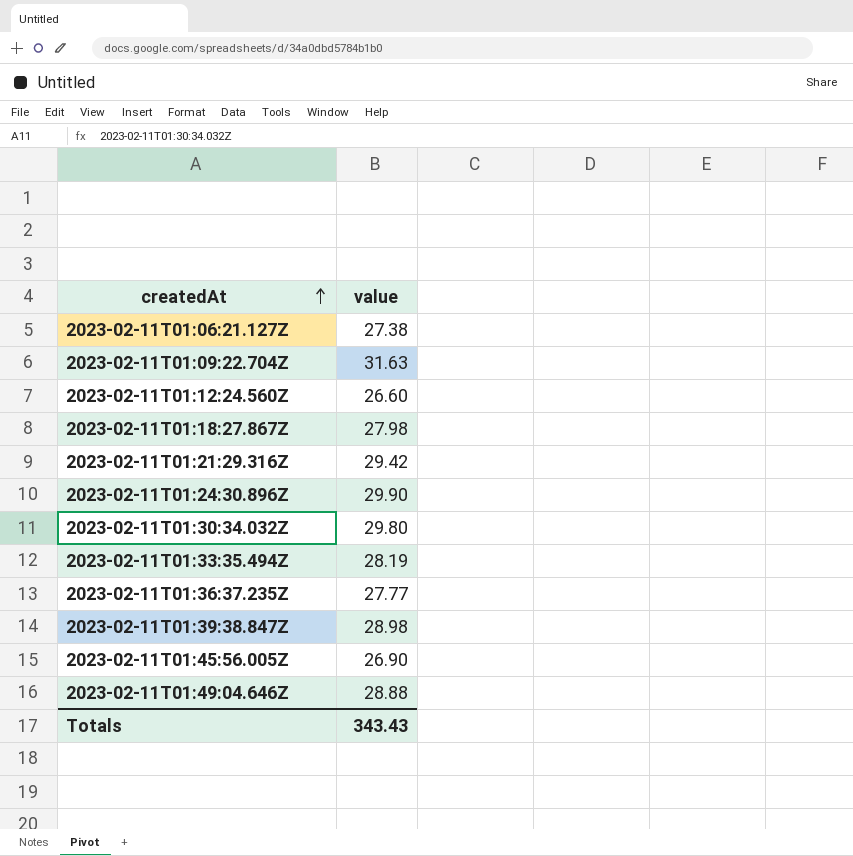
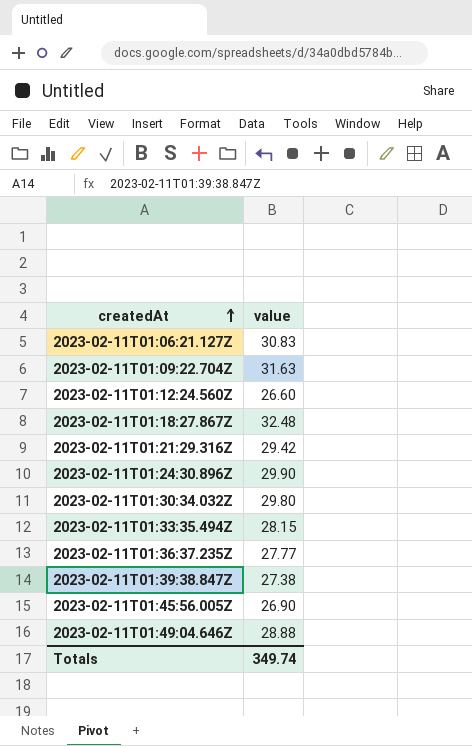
2023-02-11T01:06:21.127Z | value: 27.38 -> 30.83
2023-02-11T01:18:27.867Z | value: 27.98 -> 32.48
2023-02-11T01:33:35.494Z | value: 28.19 -> 28.15
2023-02-11T01:39:38.847Z | value: 28.98 -> 27.38
Totals | value: 343.43 -> 349.74

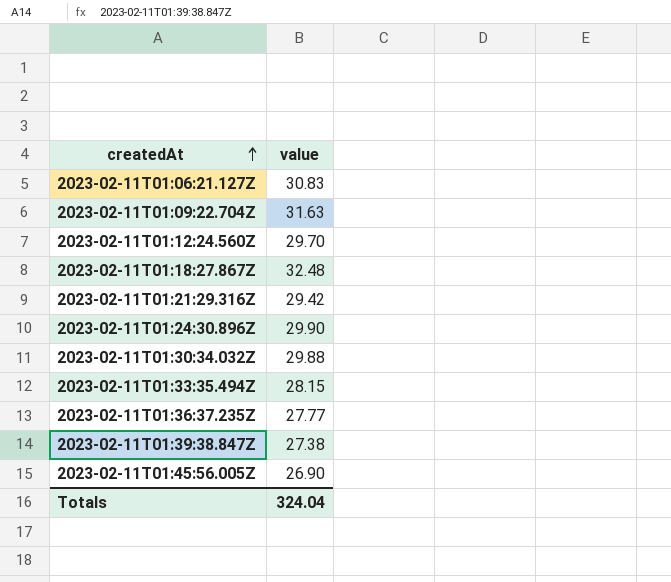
row 2023-02-11T01:49:04.646Z: 28.88 -> none
2023-02-11T01:12:24.560Z | value: 26.60 -> 29.70
2023-02-11T01:30:34.032Z | value: 29.80 -> 29.88
Totals | value: 349.74 -> 324.04

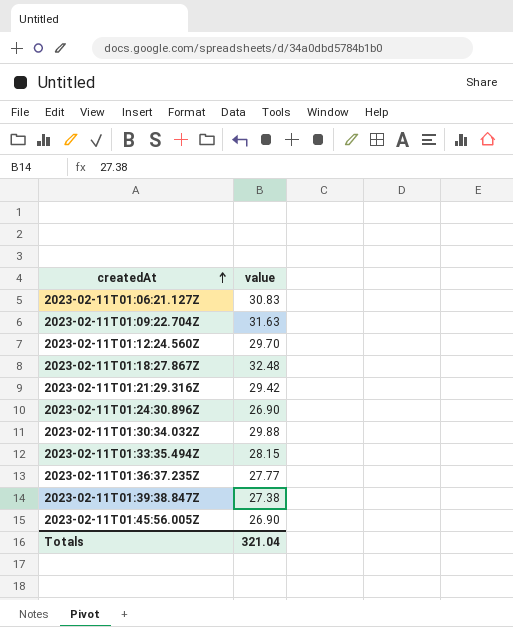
2023-02-11T01:24:30.896Z | value: 29.90 -> 26.90
Totals | value: 324.04 -> 321.04

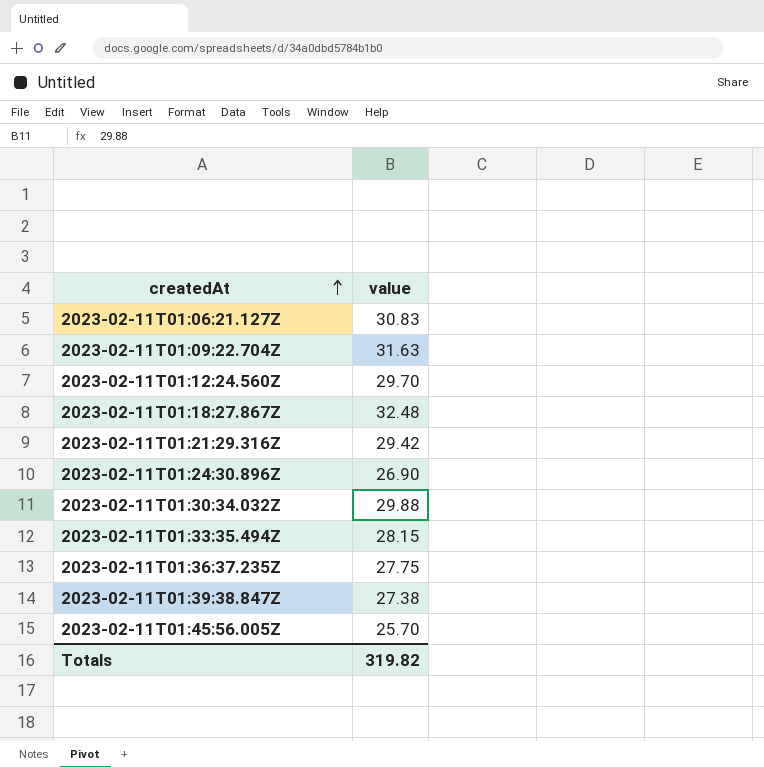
2023-02-11T01:36:37.235Z | value: 27.77 -> 27.75
2023-02-11T01:45:56.005Z | value: 26.90 -> 25.70
Totals | value: 321.04 -> 319.82

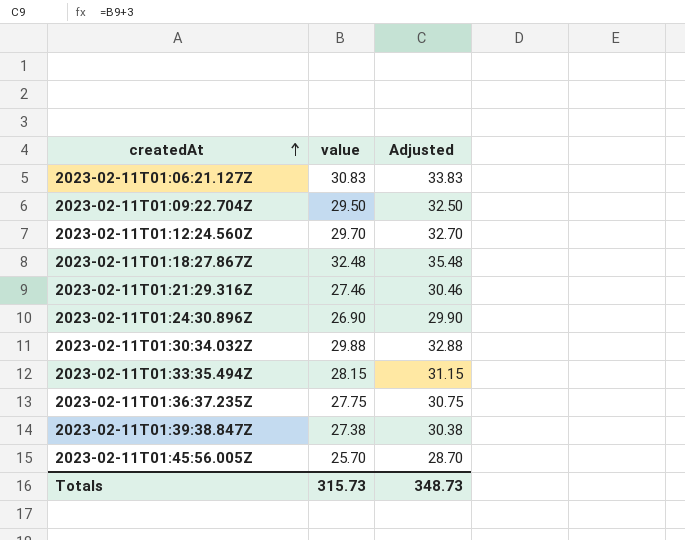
column Adjusted | formula: none -> [value] + 3
2023-02-11T01:09:22.704Z | value: 31.63 -> 29.50
2023-02-11T01:21:29.316Z | value: 29.42 -> 27.46
Totals | value: 319.82 -> 315.73

